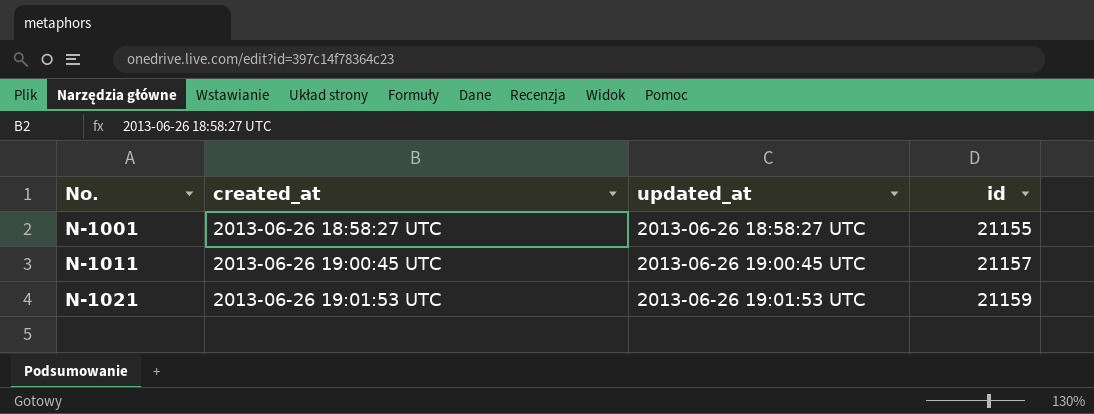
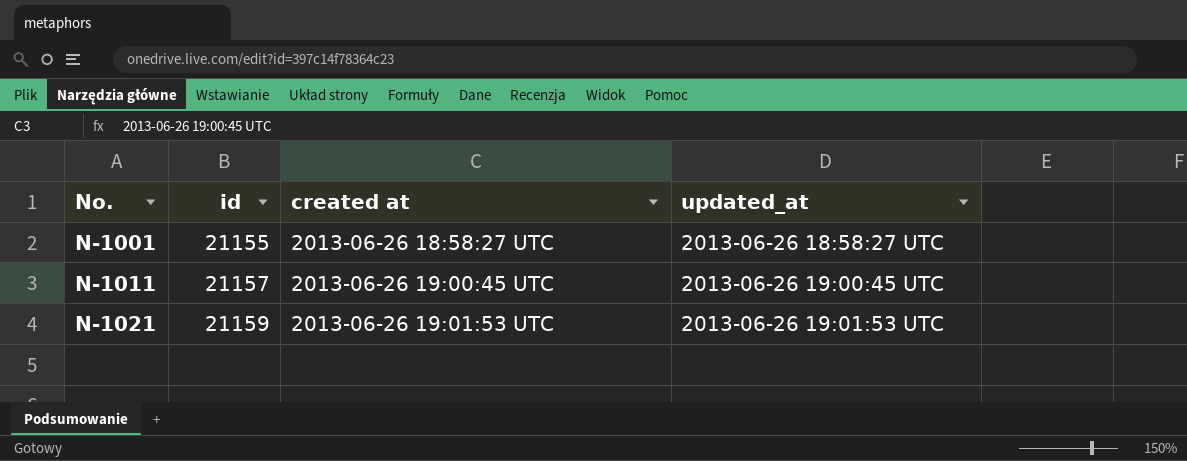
column id | position: 4 -> 2
column name: created_at -> created at

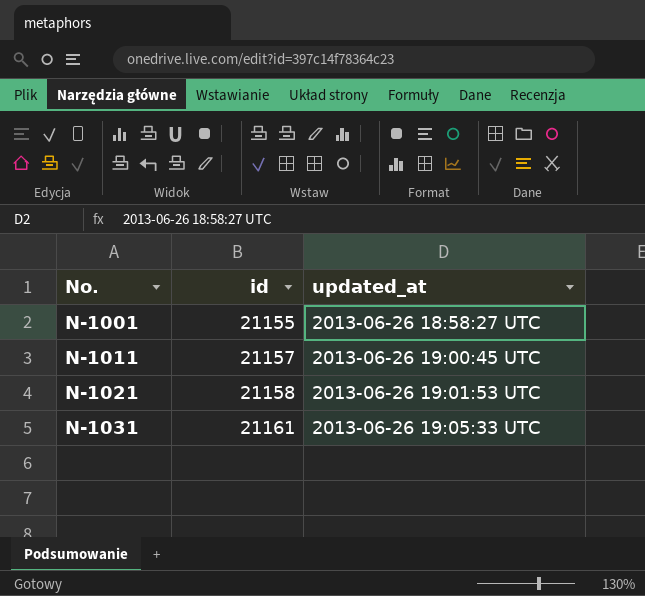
column created at | position: 3 -> none
N-1021 | id: 21159 -> 21158
row N-1031: none -> 21161 | 2013-06-26 19:05:33 UTC

